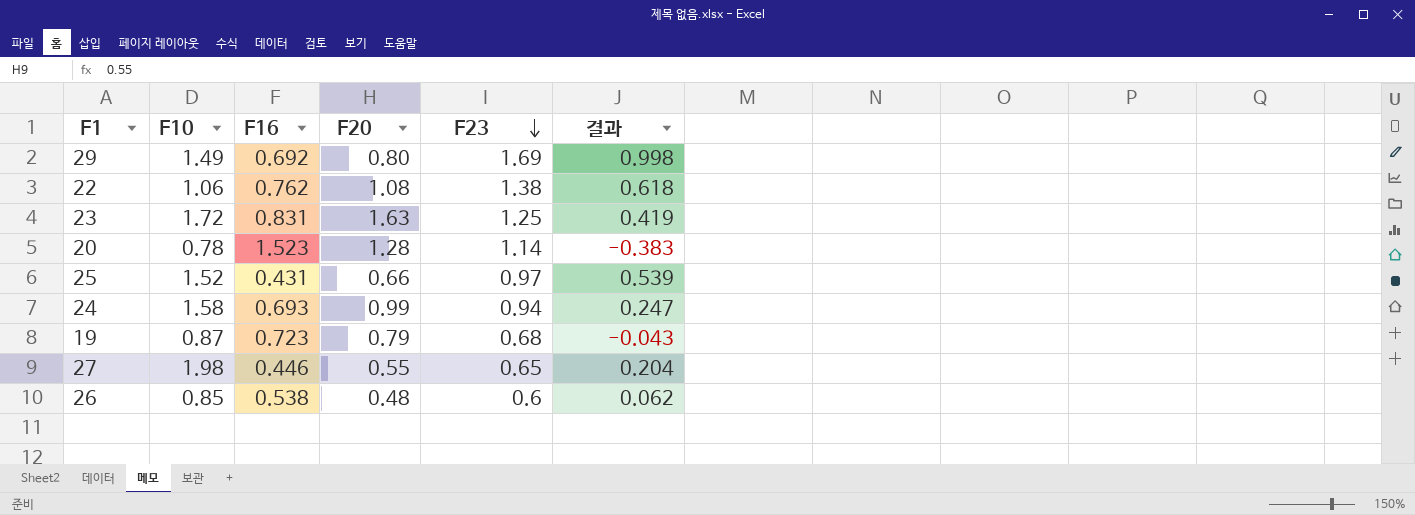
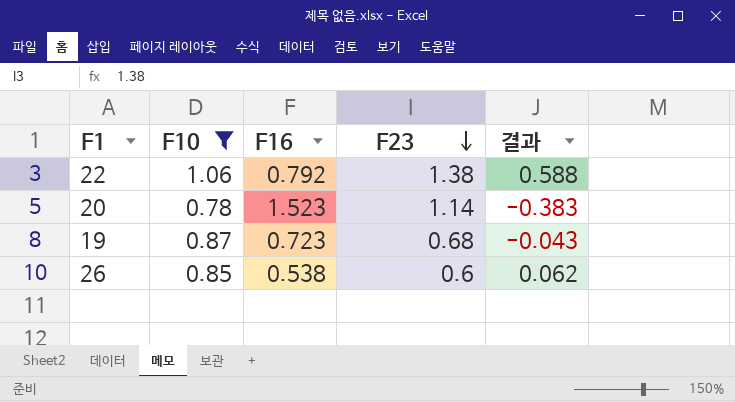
filter: none -> F10 <= 1.06
column F20 | position: 4 -> none
22 | F16: 0.762 -> 0.792
22 | 결과: 0.618 -> 0.588

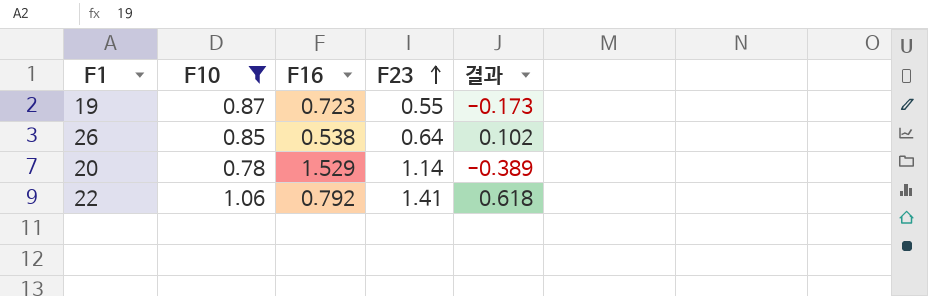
row order: F23 descending -> F23 ascending
19 | F23: 0.68 -> 0.55
19 | 결과: -0.043 -> -0.173
26 | F23: 0.6 -> 0.64
26 | 결과: 0.062 -> 0.102
20 | F16: 1.523 -> 1.529
20 | 결과: -0.383 -> -0.389
22 | F23: 1.38 -> 1.41
22 | 결과: 0.588 -> 0.618

